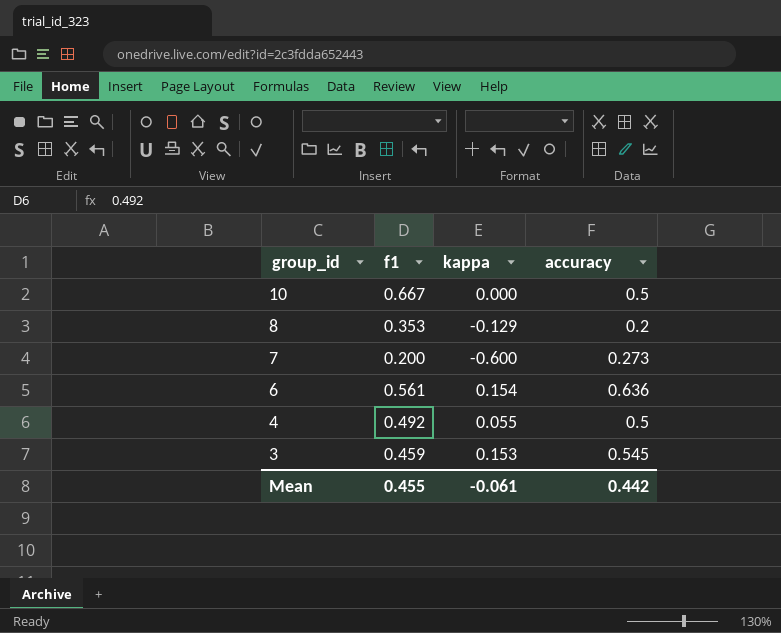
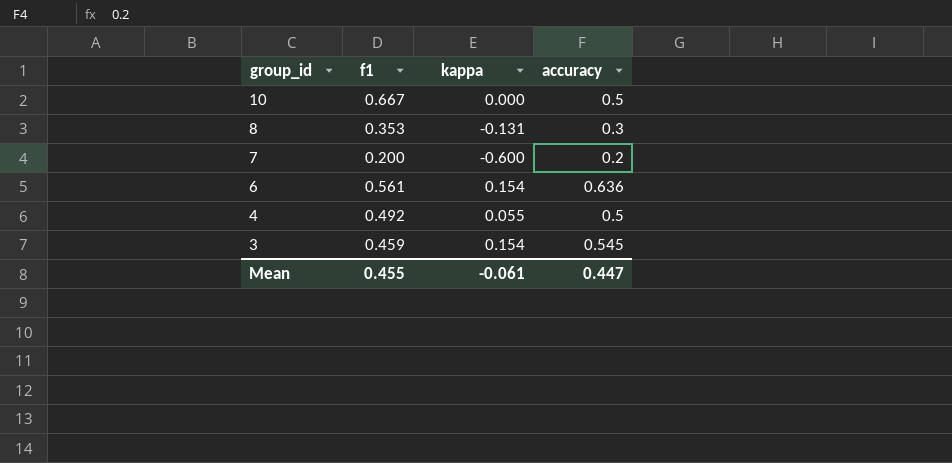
8 | kappa: -0.129 -> -0.131
8 | accuracy: 0.2 -> 0.3
7 | accuracy: 0.273 -> 0.2
3 | kappa: 0.153 -> 0.154
Mean | accuracy: 0.442 -> 0.447

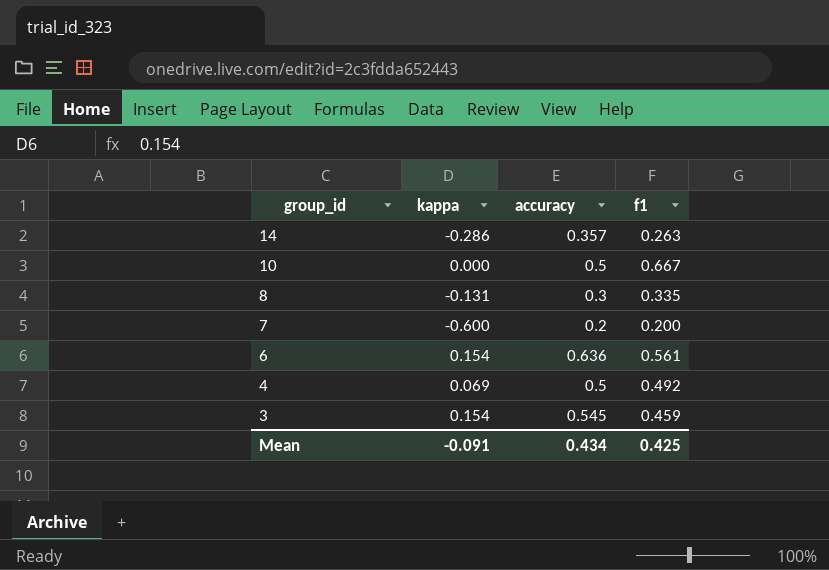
column f1 | position: 2 -> 4
row 14: none -> -0.286 | 0.357 | 0.263
8 | f1: 0.353 -> 0.335
4 | kappa: 0.055 -> 0.069
Mean | kappa: -0.061 -> -0.091
Mean | accuracy: 0.447 -> 0.434
Mean | f1: 0.455 -> 0.425

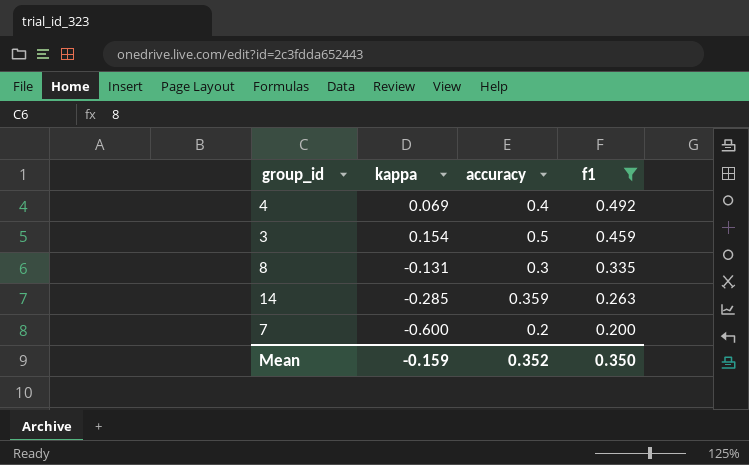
filter: none -> f1 <= 0.492
row order: group_id descending -> f1 descending
4 | accuracy: 0.5 -> 0.4
3 | accuracy: 0.545 -> 0.5
14 | kappa: -0.286 -> -0.285
14 | accuracy: 0.357 -> 0.359
Mean | kappa: -0.091 -> -0.159
Mean | accuracy: 0.434 -> 0.352
Mean | f1: 0.425 -> 0.350

